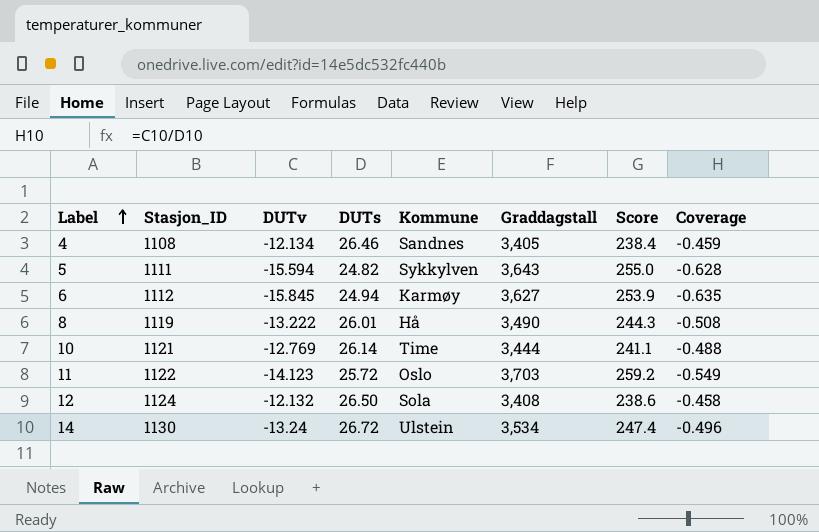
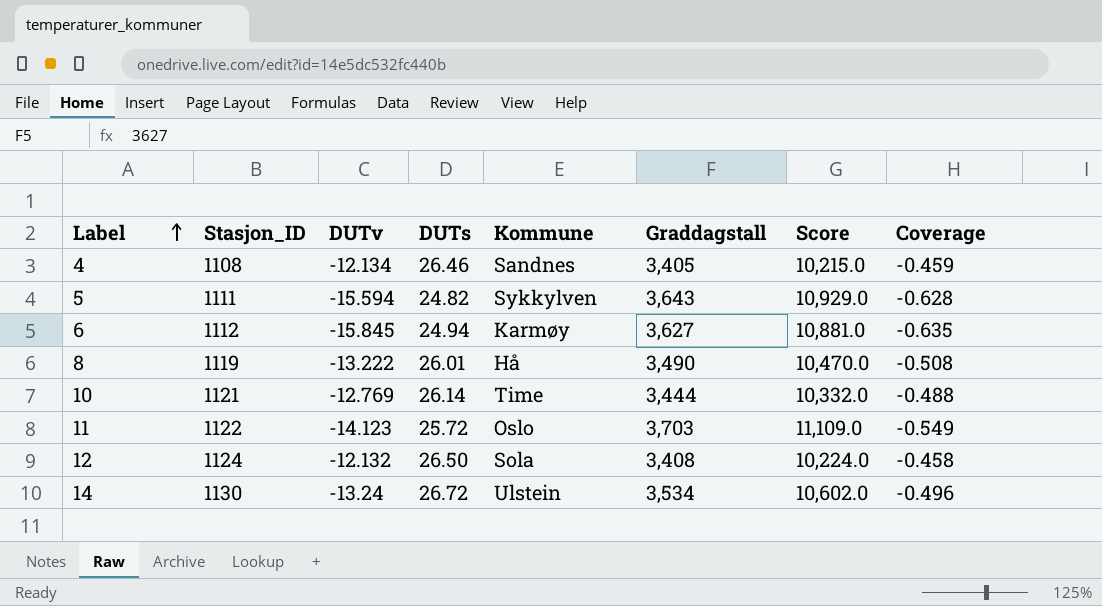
column Score | formula: [Graddagstall] * 0.07 -> [Graddagstall] * 3

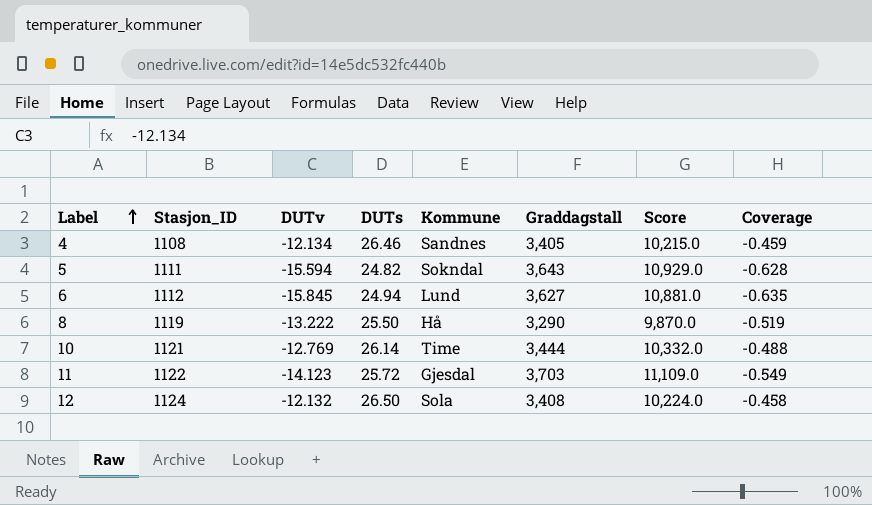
row 14: 1130 | -13.24 | 26.72 | Ulstein | 3,534 | 10,602.0 | -0.496 -> none
5 | Kommune: Sykkylven -> Sokndal
6 | Kommune: Karmøy -> Lund
8 | DUTs: 26.01 -> 25.50
8 | Graddagstall: 3,490 -> 3,290
8 | Score: 10,470.0 -> 9,870.0
8 | Coverage: -0.508 -> -0.519
11 | Kommune: Oslo -> Gjesdal

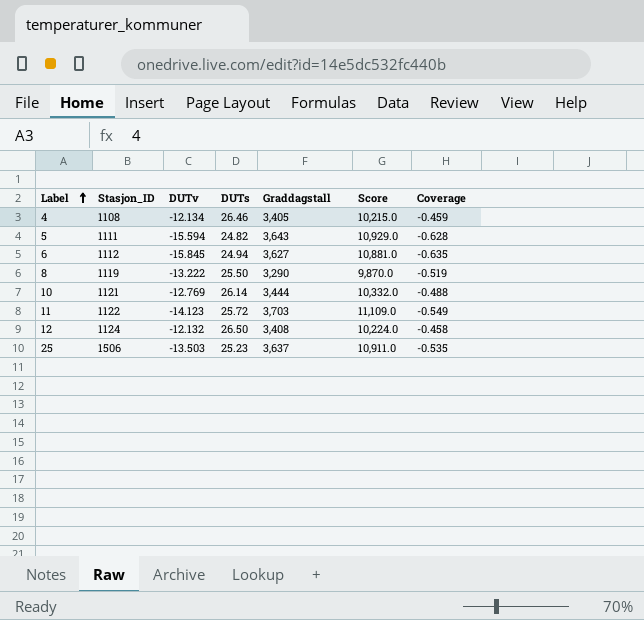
column Kommune | position: 5 -> none
row 25: none -> 1506 | -13.503 | 25.23 | 3,637 | 10,911.0 | -0.535

